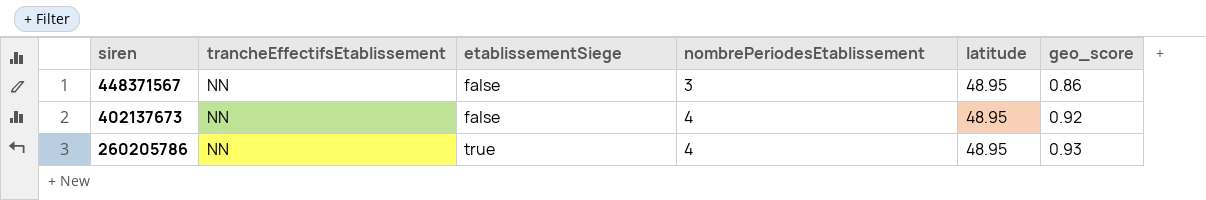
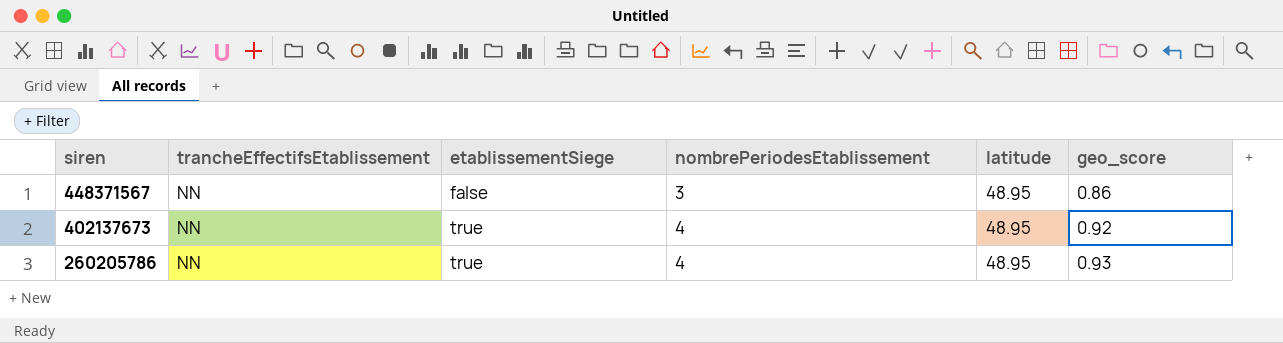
402137673 | etablissementSiege: false -> true

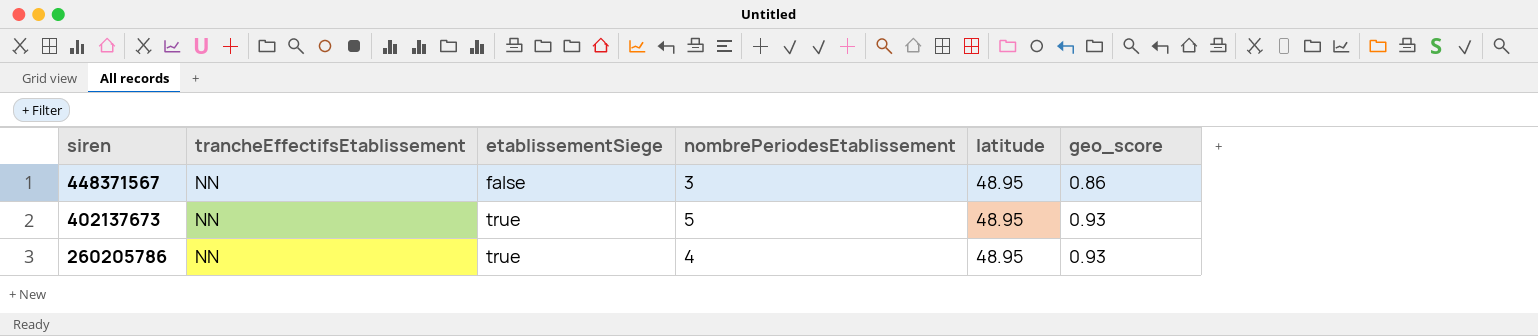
402137673 | nombrePeriodesEtablissement: 4 -> 5
402137673 | geo_score: 0.92 -> 0.93

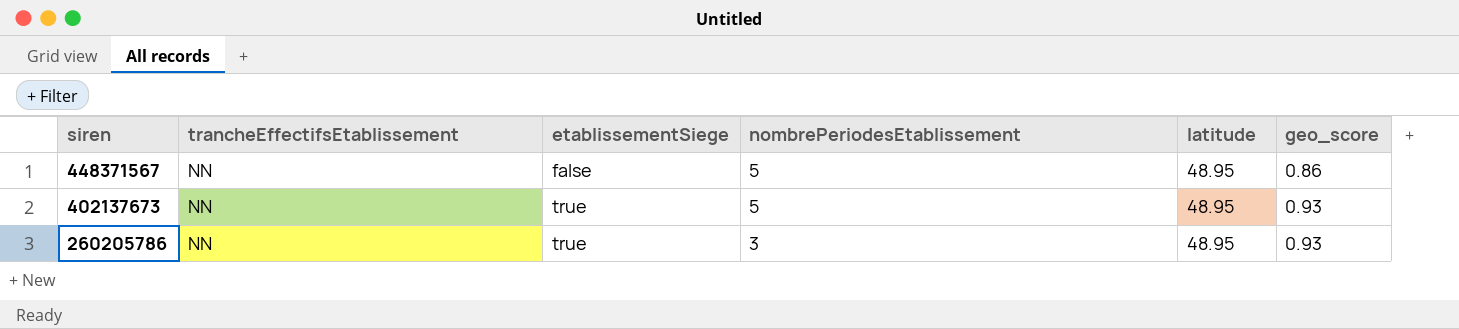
448371567 | nombrePeriodesEtablissement: 3 -> 5
260205786 | nombrePeriodesEtablissement: 4 -> 3

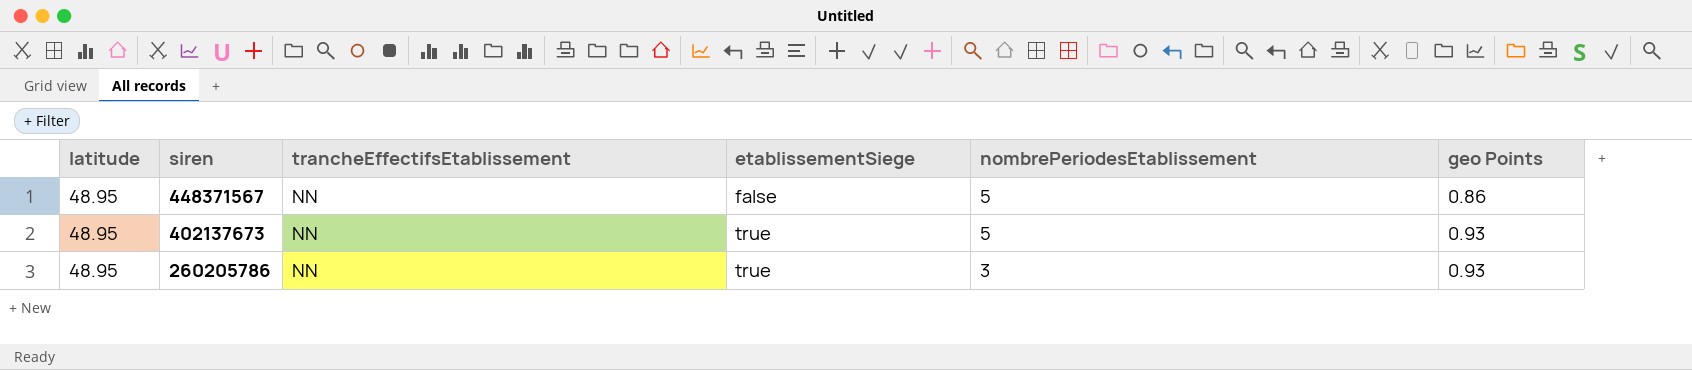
column latitude | position: 5 -> 1
column name: geo_score -> geo Points

